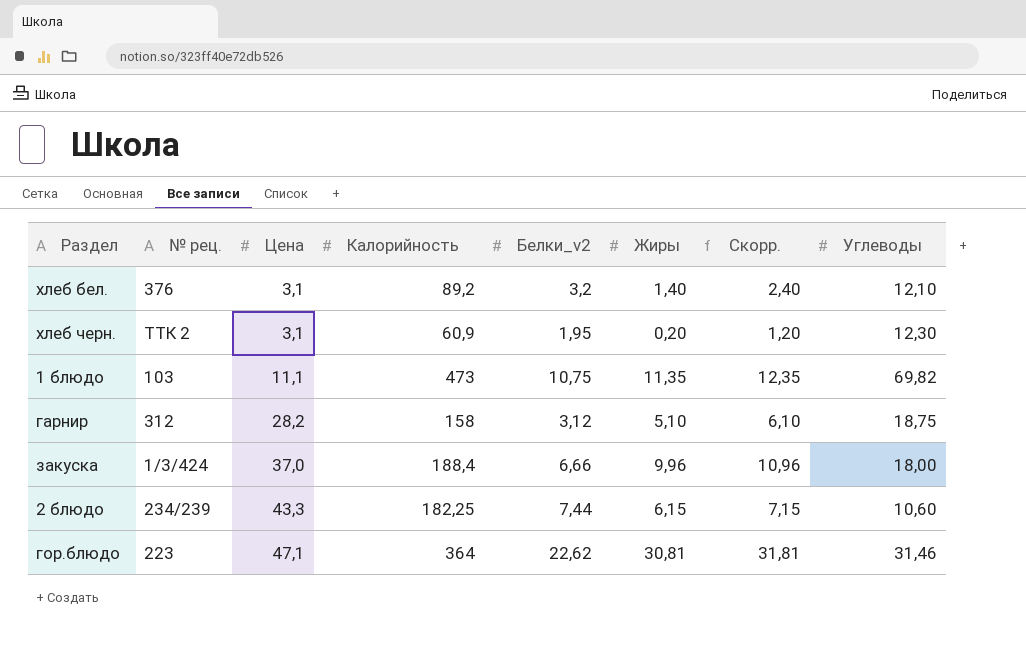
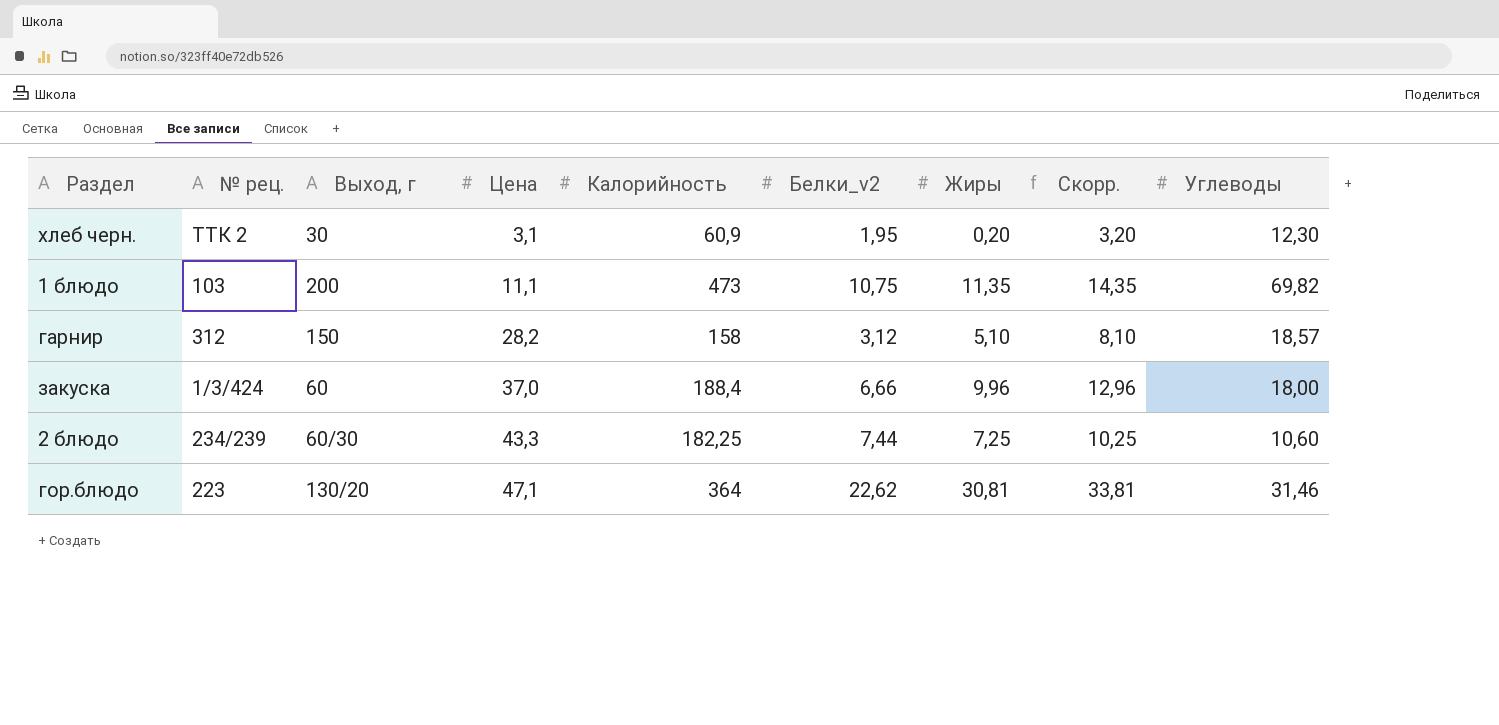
column Выход, г | position: none -> 3
column Скорр. | formula: [Жиры] + 1 -> [Жиры] + 3
row хлеб бел.: 376 | 3,1 | 89,2 | 3,2 | 1,40 | 2,40 | 12,10 -> none
гарнир | Углеводы: 18,75 -> 18,57
2 блюдо | Жиры: 6,15 -> 7,25

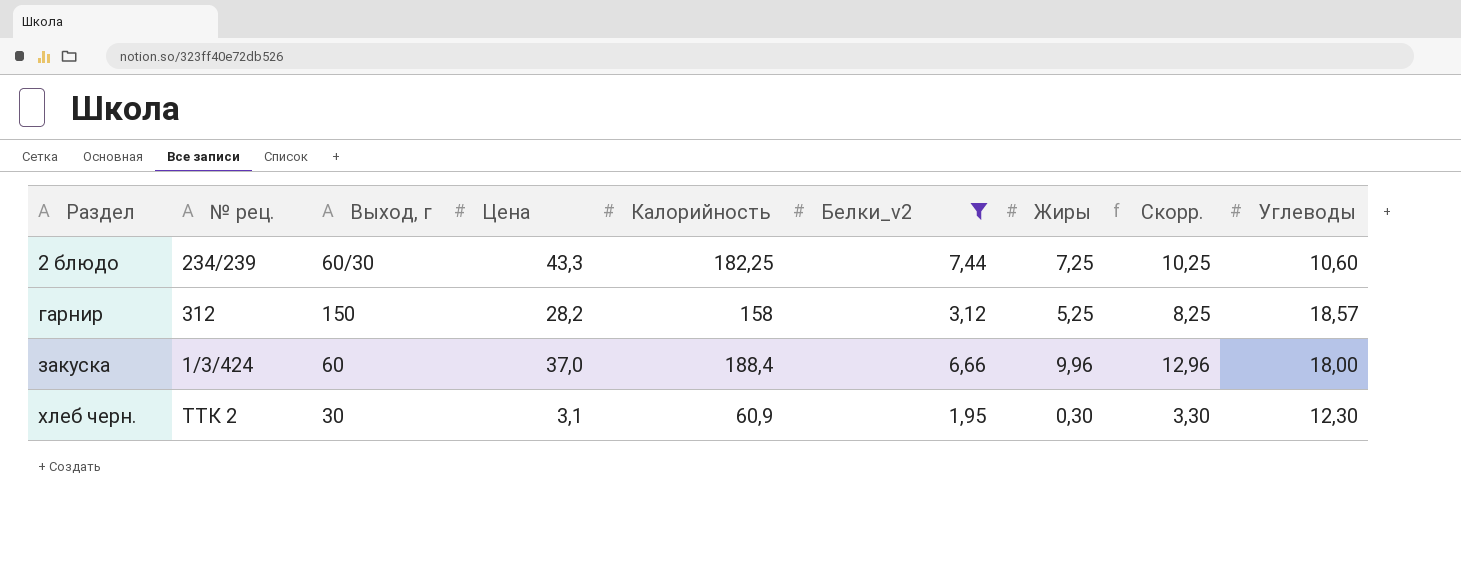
filter: none -> Белки_v2 <= 7,44
row order: Цена ascending -> Раздел ascending
гарнир | Жиры: 5,10 -> 5,25
гарнир | Скорр.: 8,10 -> 8,25
хлеб черн. | Жиры: 0,20 -> 0,30
хлеб черн. | Скорр.: 3,20 -> 3,30

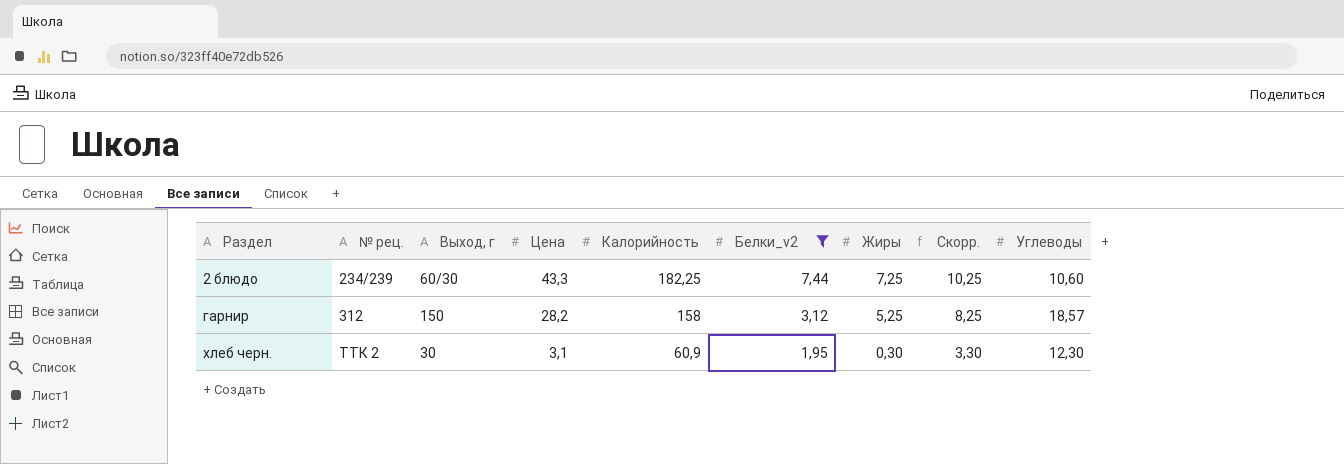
row закуска: 1/3/424 | 60 | 37,0 | 188,4 | 6,66 | 9,96 | 12,96 | 18,00 -> none

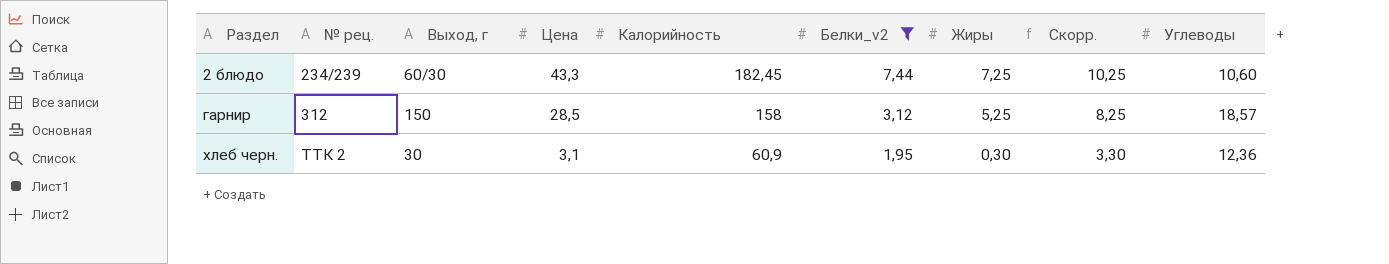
2 блюдо | Калорийность: 182,25 -> 182,45
гарнир | Цена: 28,2 -> 28,5
хлеб черн. | Углеводы: 12,30 -> 12,36

